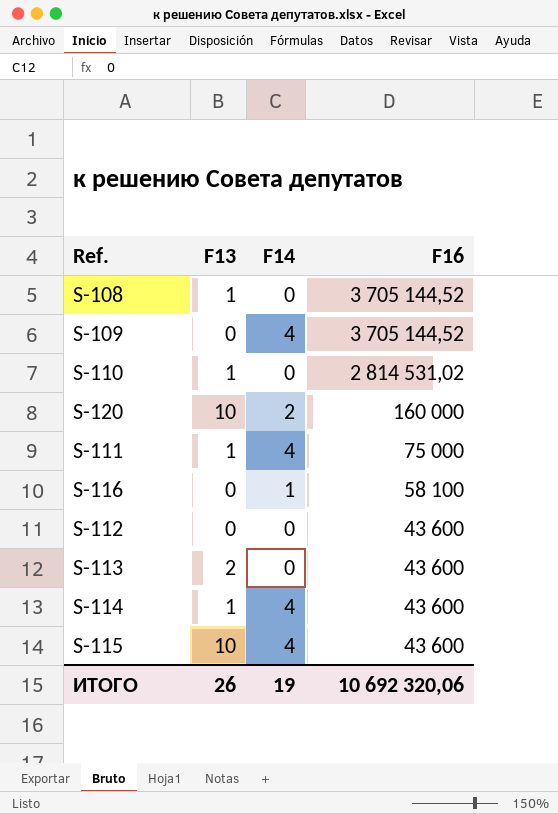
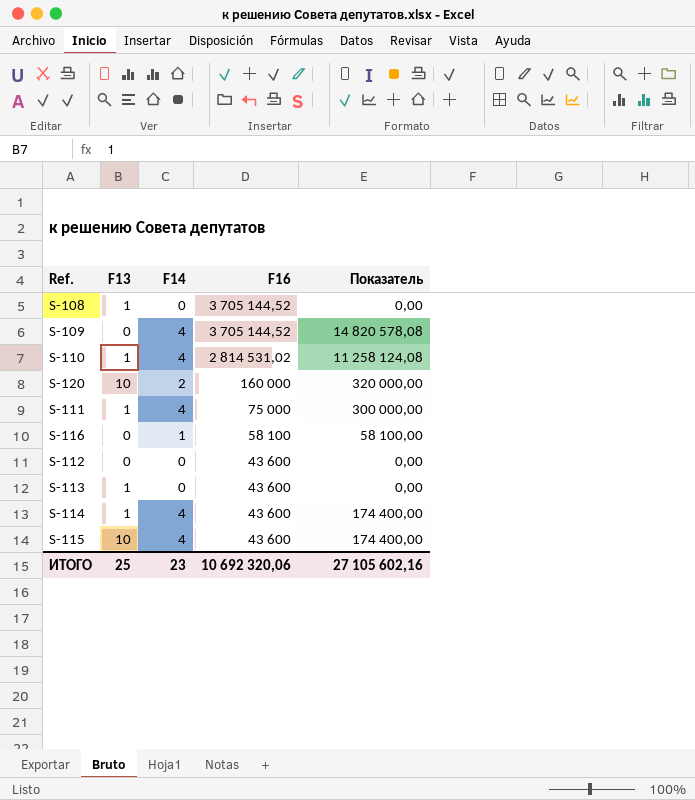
column Показатель | formula: none -> [F14] * [F16]
S-110 | F14: 0 -> 4
S-113 | F13: 2 -> 1
ИТОГО | F13: 26 -> 25
ИТОГО | F14: 19 -> 23

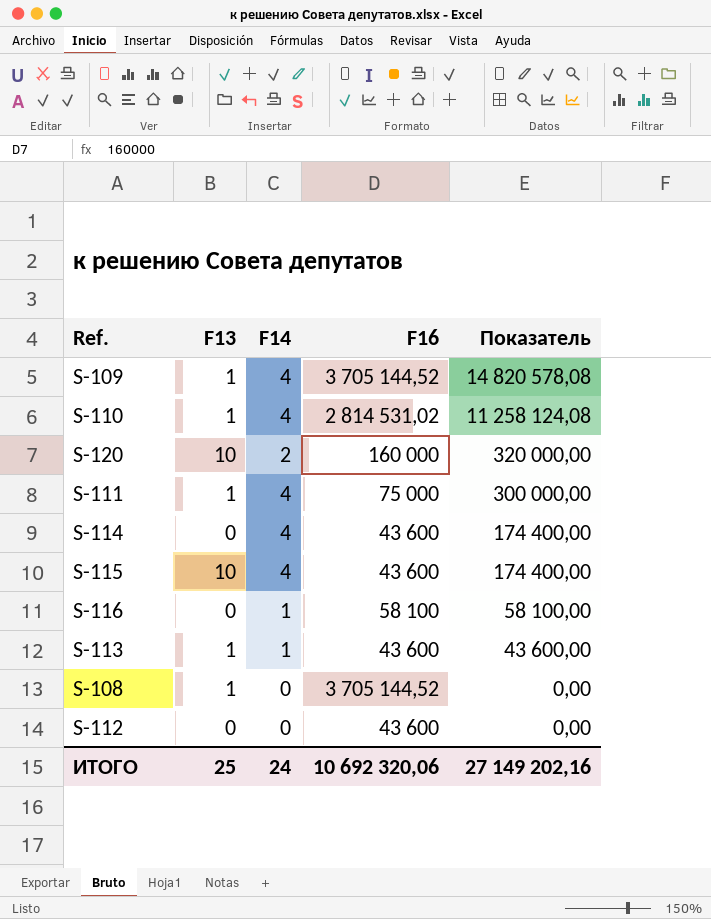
row order: F16 descending -> Показатель descending
S-109 | F13: 0 -> 1
S-114 | F13: 1 -> 0
S-113 | F14: 0 -> 1
S-113 | Показатель: 0,00 -> 43 600,00
ИТОГО | F14: 23 -> 24
ИТОГО | Показатель: 27 105 602,16 -> 27 149 202,16

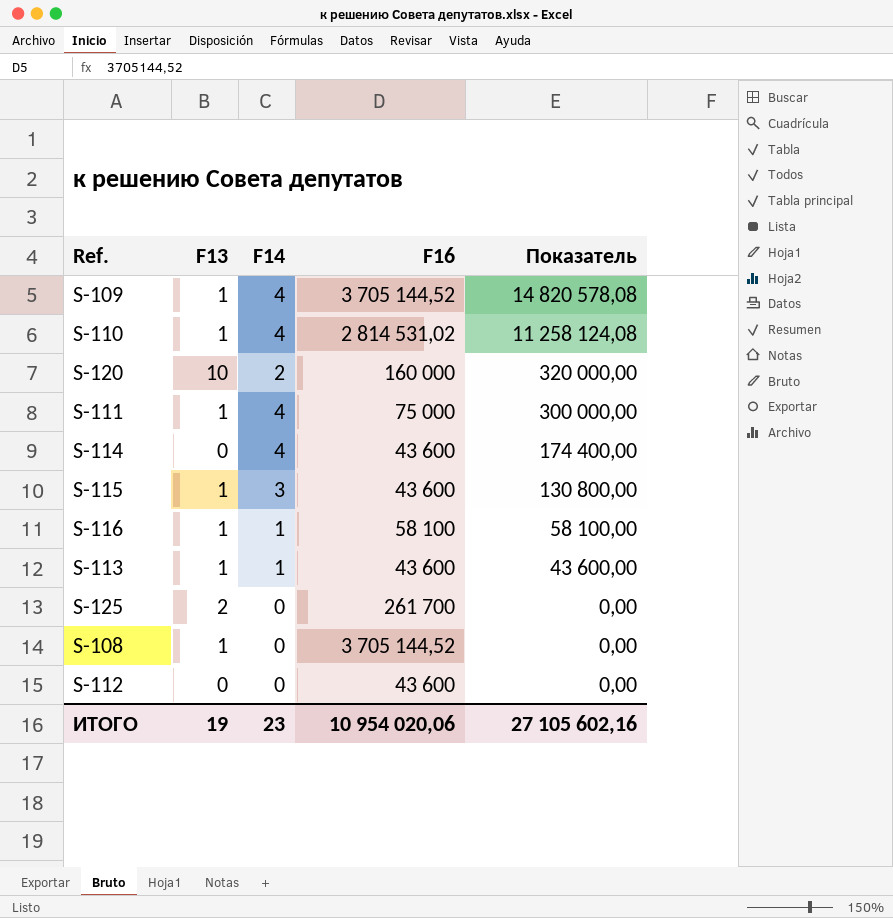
S-115 | F13: 10 -> 1
S-115 | F14: 4 -> 3
S-115 | Показатель: 174 400,00 -> 130 800,00
S-116 | F13: 0 -> 1
row S-125: none -> 2 | 0 | 261 700 | 0,00
ИТОГО | F13: 25 -> 19
ИТОГО | F14: 24 -> 23
ИТОГО | F16: 10 692 320,06 -> 10 954 020,06
ИТОГО | Показатель: 27 149 202,16 -> 27 105 602,16

